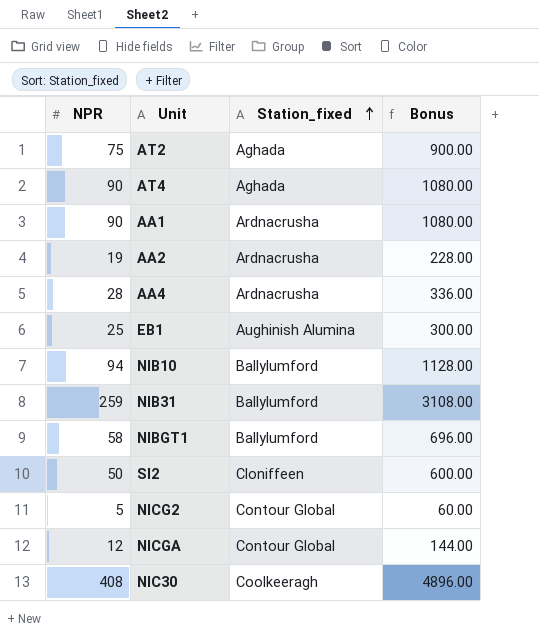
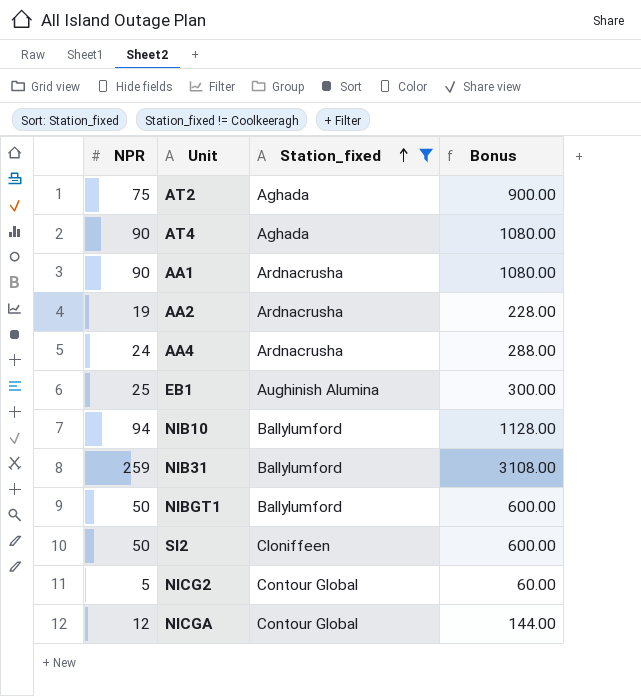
filter: none -> Station_fixed != Coolkeeragh
AA4 | NPR: 28 -> 24
AA4 | Bonus: 336.00 -> 288.00
NIBGT1 | NPR: 58 -> 50
NIBGT1 | Bonus: 696.00 -> 600.00

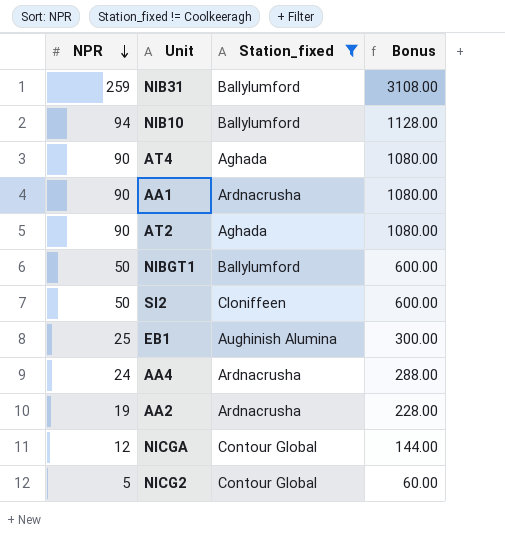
row order: Station_fixed ascending -> NPR descending
AT2 | NPR: 75 -> 90
AT2 | Bonus: 900.00 -> 1080.00

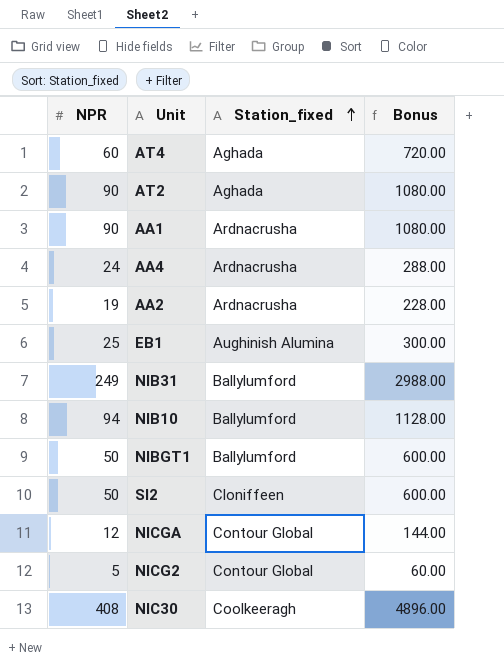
filter: Station_fixed != Coolkeeragh -> none
row order: NPR descending -> Station_fixed ascending
AT4 | NPR: 90 -> 60
AT4 | Bonus: 1080.00 -> 720.00
NIB31 | NPR: 259 -> 249
NIB31 | Bonus: 3108.00 -> 2988.00

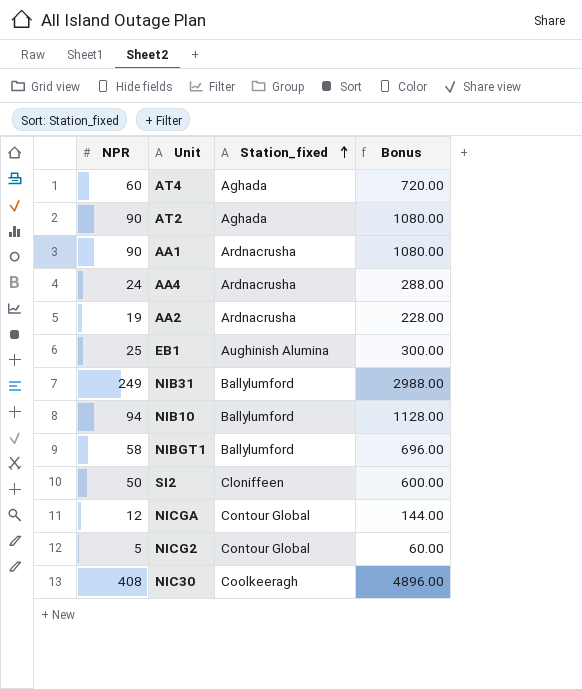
NIBGT1 | NPR: 50 -> 58
NIBGT1 | Bonus: 600.00 -> 696.00

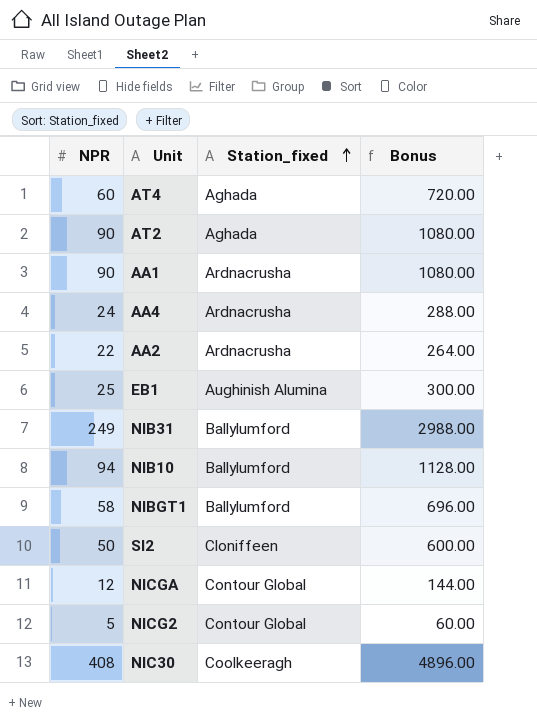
AA2 | NPR: 19 -> 22
AA2 | Bonus: 228.00 -> 264.00

